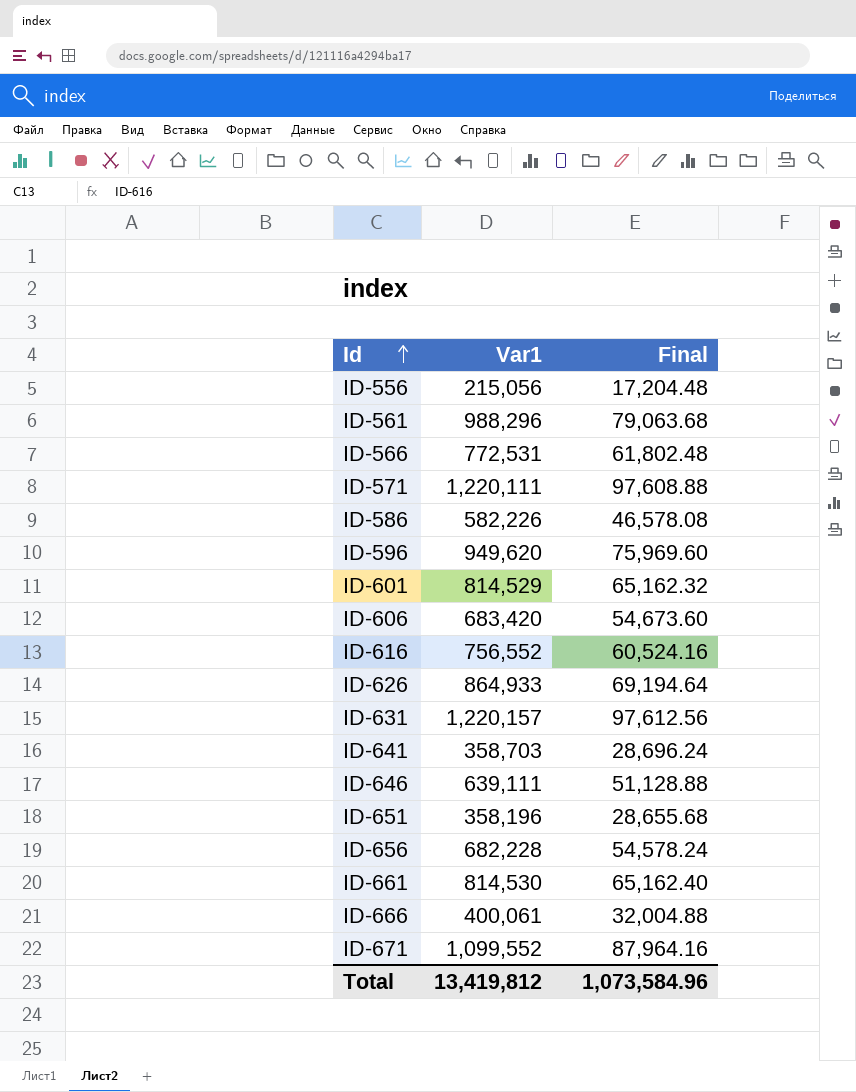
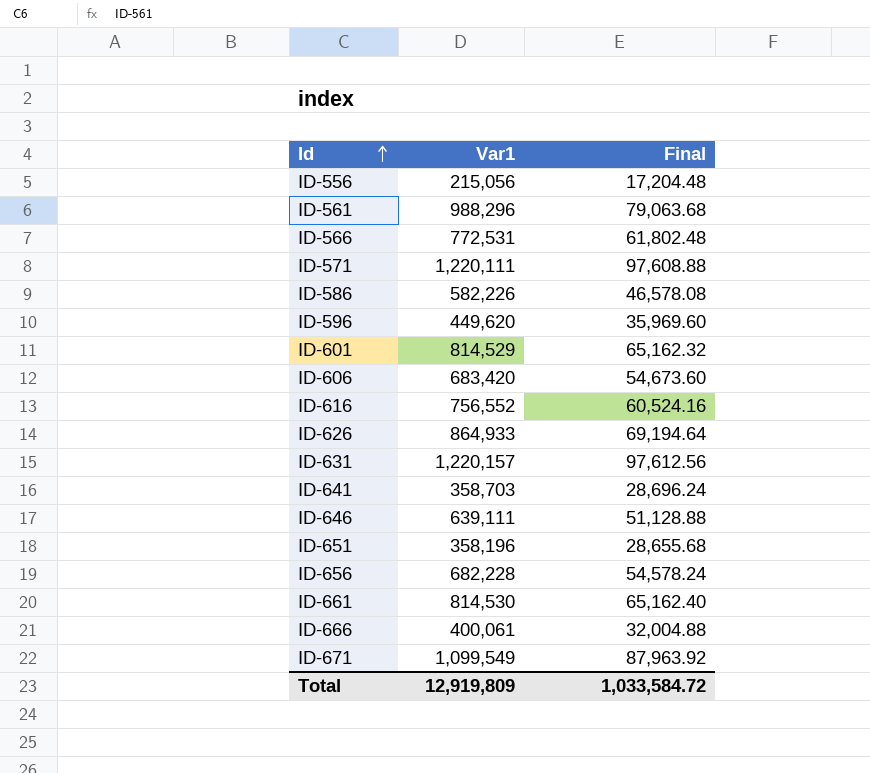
ID-596 | Var1: 949,620 -> 449,620
ID-596 | Final: 75,969.60 -> 35,969.60
ID-671 | Var1: 1,099,552 -> 1,099,549
ID-671 | Final: 87,964.16 -> 87,963.92
Total | Var1: 13,419,812 -> 12,919,809
Total | Final: 1,073,584.96 -> 1,033,584.72

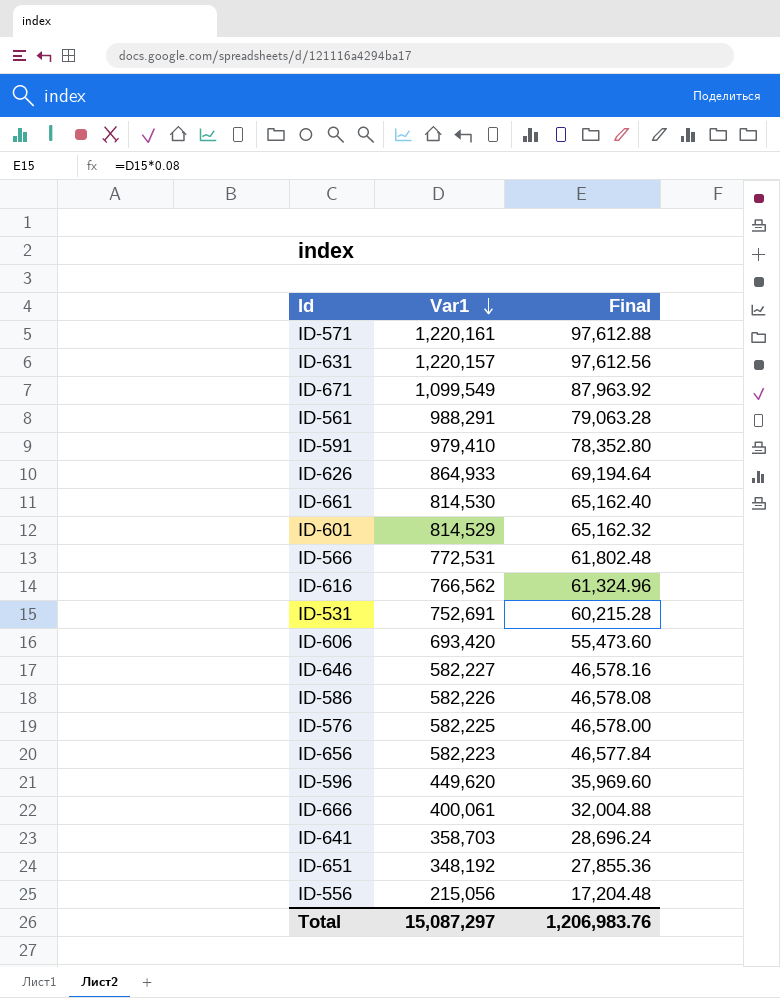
row order: Id ascending -> Var1 descending
ID-571 | Var1: 1,220,111 -> 1,220,161
ID-571 | Final: 97,608.88 -> 97,612.88
ID-561 | Var1: 988,296 -> 988,291
ID-561 | Final: 79,063.68 -> 79,063.28
row ID-591: none -> 979,410 | 78,352.80
ID-616 | Var1: 756,552 -> 766,562
ID-616 | Final: 60,524.16 -> 61,324.96
row ID-531: none -> 752,691 | 60,215.28
ID-606 | Var1: 683,420 -> 693,420
ID-606 | Final: 54,673.60 -> 55,473.60
ID-646 | Var1: 639,111 -> 582,227
ID-646 | Final: 51,128.88 -> 46,578.16
row ID-576: none -> 582,225 | 46,578.00
ID-656 | Var1: 682,228 -> 582,223
ID-656 | Final: 54,578.24 -> 46,577.84
ID-651 | Var1: 358,196 -> 348,192
ID-651 | Final: 28,655.68 -> 27,855.36
Total | Var1: 12,919,809 -> 15,087,297
Total | Final: 1,033,584.72 -> 1,206,983.76

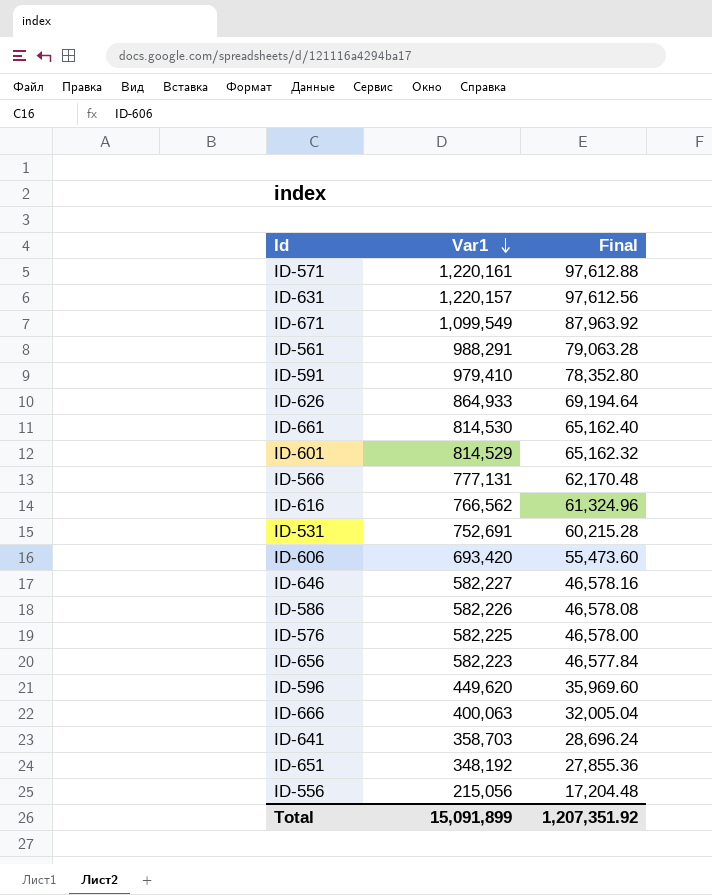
ID-566 | Var1: 772,531 -> 777,131
ID-566 | Final: 61,802.48 -> 62,170.48
ID-666 | Var1: 400,061 -> 400,063
ID-666 | Final: 32,004.88 -> 32,005.04
Total | Var1: 15,087,297 -> 15,091,899
Total | Final: 1,206,983.76 -> 1,207,351.92

